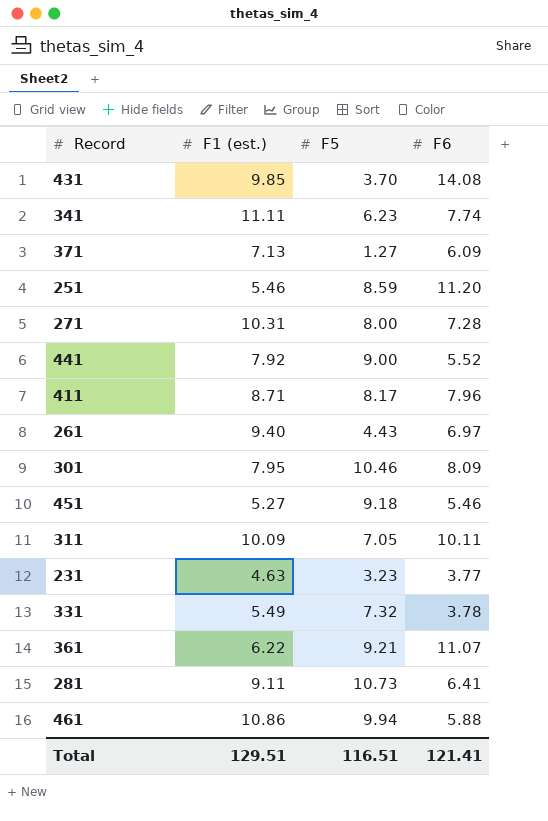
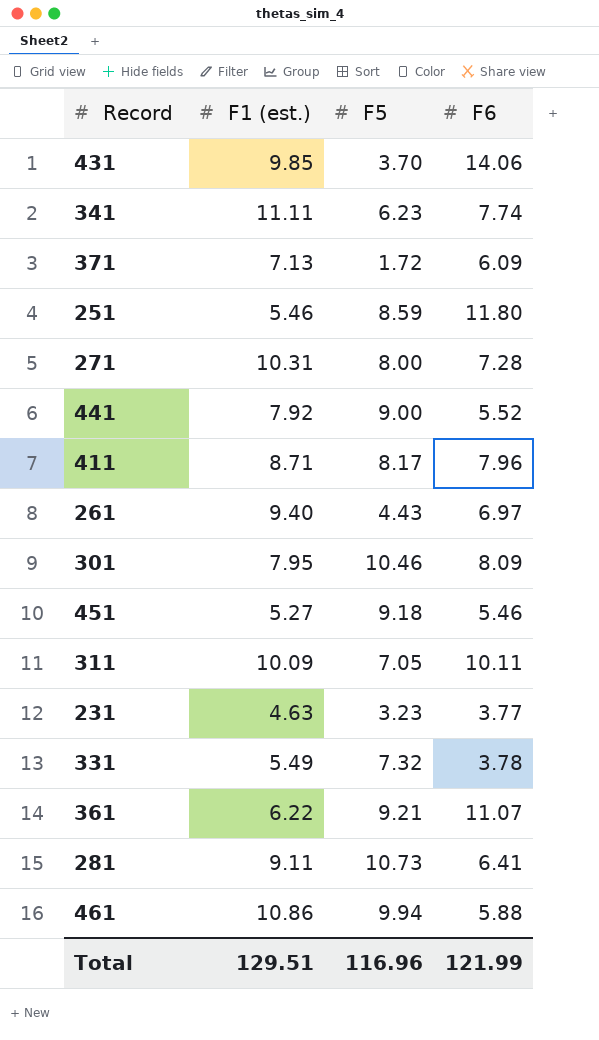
431 | F6: 14.08 -> 14.06
371 | F5: 1.27 -> 1.72
251 | F6: 11.20 -> 11.80
Total | F5: 116.51 -> 116.96
Total | F6: 121.41 -> 121.99

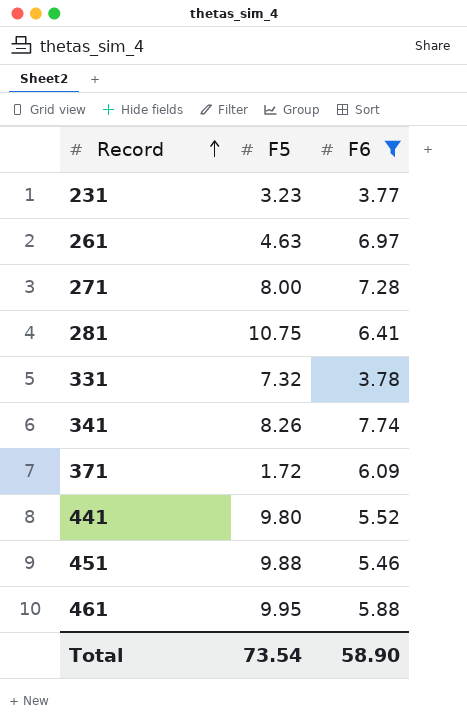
filter: none -> F6 <= 7.74
row order: none -> Record ascending
column F1 (est.) | position: 2 -> none
261 | F5: 4.43 -> 4.63
281 | F5: 10.73 -> 10.75
341 | F5: 6.23 -> 8.26
441 | F5: 9.00 -> 9.80
451 | F5: 9.18 -> 9.88
461 | F5: 9.94 -> 9.95
Total | F5: 116.96 -> 73.54
Total | F6: 121.99 -> 58.90

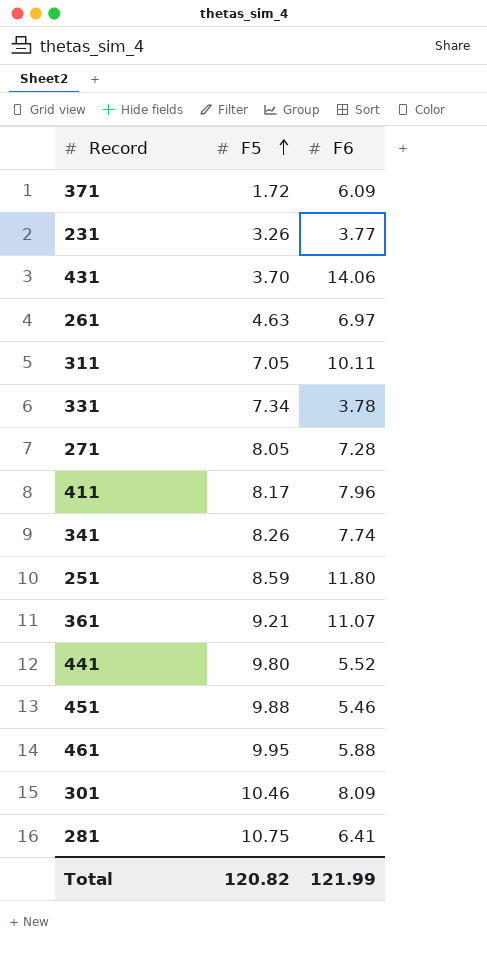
filter: F6 <= 7.74 -> none
row order: Record ascending -> F5 ascending
231 | F5: 3.23 -> 3.26
331 | F5: 7.32 -> 7.34
271 | F5: 8.00 -> 8.05
Total | F5: 73.54 -> 120.82
Total | F6: 58.90 -> 121.99

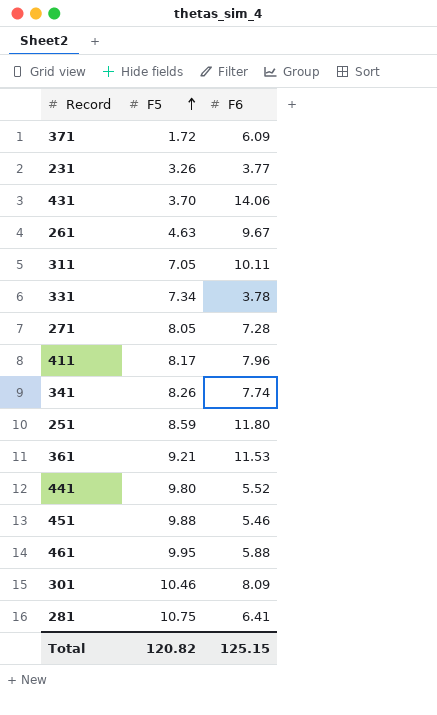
261 | F6: 6.97 -> 9.67
361 | F6: 11.07 -> 11.53
Total | F6: 121.99 -> 125.15

